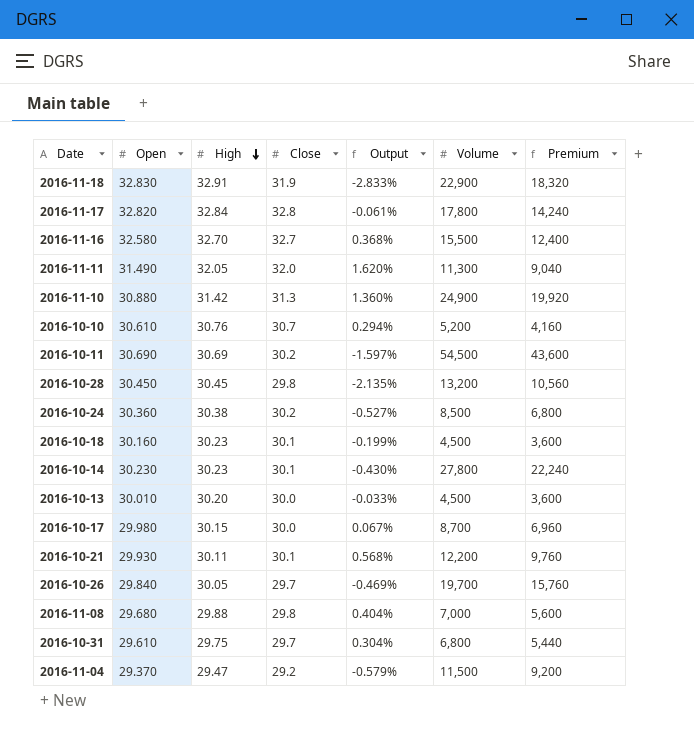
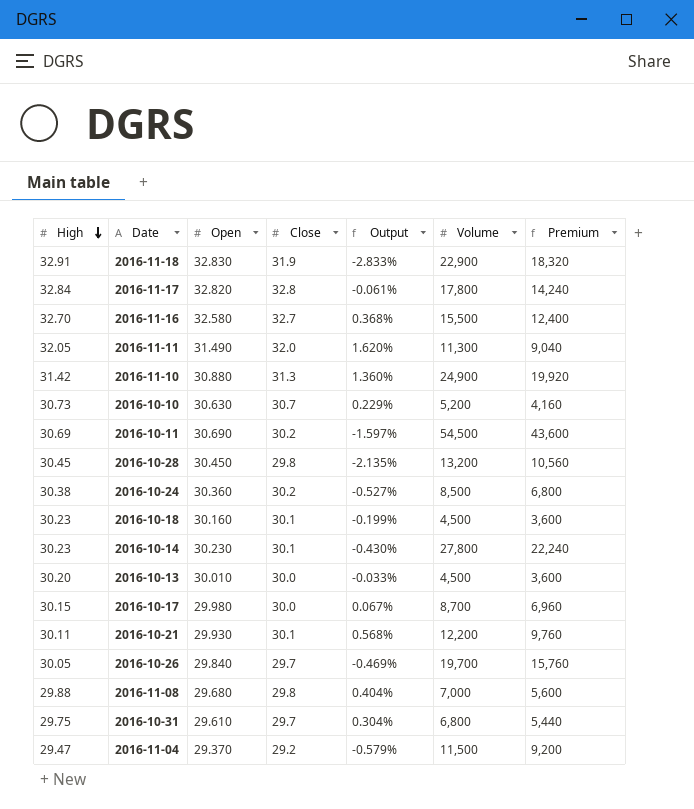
column High | position: 3 -> 1
2016-10-10 | High: 30.76 -> 30.73
2016-10-10 | Open: 30.610 -> 30.630
2016-10-10 | Output: 0.294% -> 0.229%

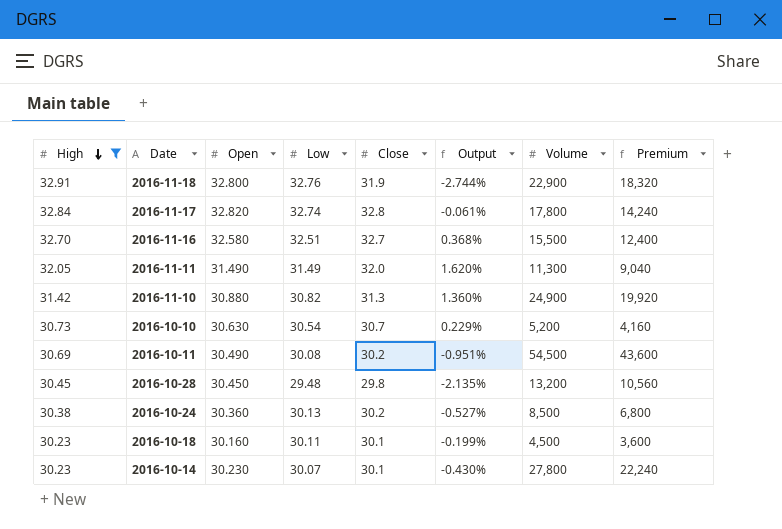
filter: none -> High >= 30.23
column Low | position: none -> 4
2016-11-18 | Open: 32.830 -> 32.800
2016-11-18 | Output: -2.833% -> -2.744%
2016-10-11 | Open: 30.690 -> 30.490
2016-10-11 | Output: -1.597% -> -0.951%

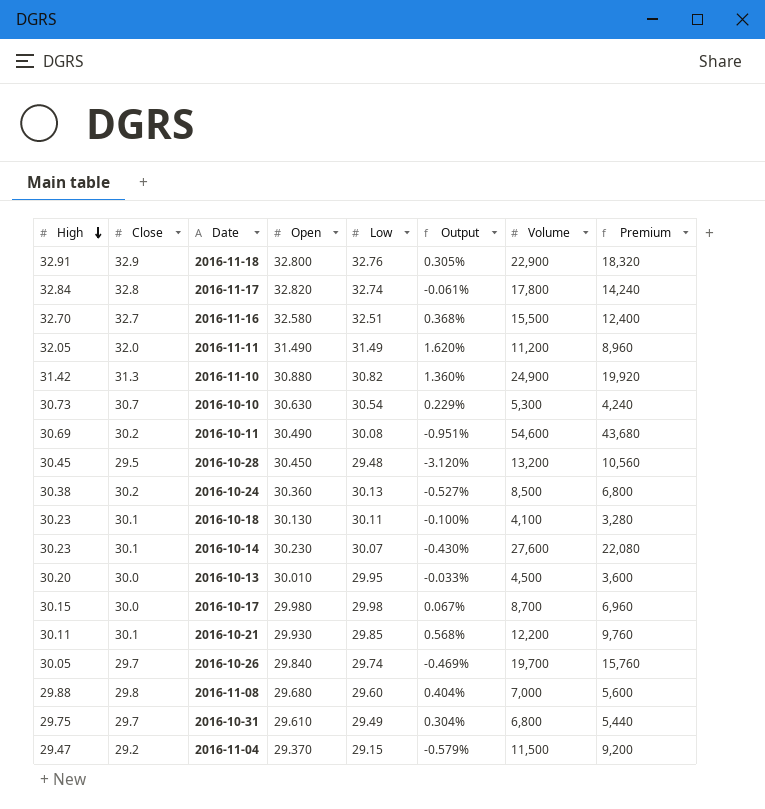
filter: High >= 30.23 -> none
column Close | position: 5 -> 2
2016-11-18 | Close: 31.9 -> 32.9
2016-11-18 | Output: -2.744% -> 0.305%
2016-11-11 | Volume: 11,300 -> 11,200
2016-11-11 | Premium: 9,040 -> 8,960
2016-10-10 | Volume: 5,200 -> 5,300
2016-10-10 | Premium: 4,160 -> 4,240
2016-10-11 | Volume: 54,500 -> 54,600
2016-10-11 | Premium: 43,600 -> 43,680
2016-10-28 | Close: 29.8 -> 29.5
2016-10-28 | Output: -2.135% -> -3.120%
2016-10-18 | Open: 30.160 -> 30.130
2016-10-18 | Output: -0.199% -> -0.100%
2016-10-18 | Volume: 4,500 -> 4,100
2016-10-18 | Premium: 3,600 -> 3,280
2016-10-14 | Volume: 27,800 -> 27,600
2016-10-14 | Premium: 22,240 -> 22,080

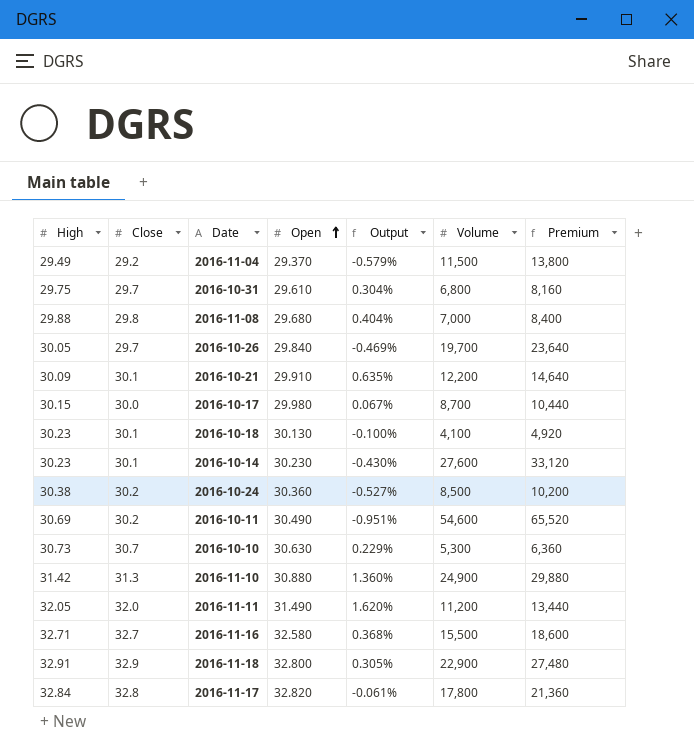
row order: High descending -> Open ascending
column Low | position: 5 -> none
column Premium | formula: [Volume] * 0.8 -> [Volume] * 1.2
row 2016-10-28: 30.45 | 29.5 | 30.450 | 29.48 | -3.120% | 13,200 | 10,560 -> none
row 2016-10-13: 30.20 | 30.0 | 30.010 | 29.95 | -0.033% | 4,500 | 3,600 -> none
2016-11-04 | High: 29.47 -> 29.49
2016-10-21 | High: 30.11 -> 30.09
2016-10-21 | Open: 29.930 -> 29.910
2016-10-21 | Output: 0.568% -> 0.635%
2016-11-16 | High: 32.70 -> 32.71

